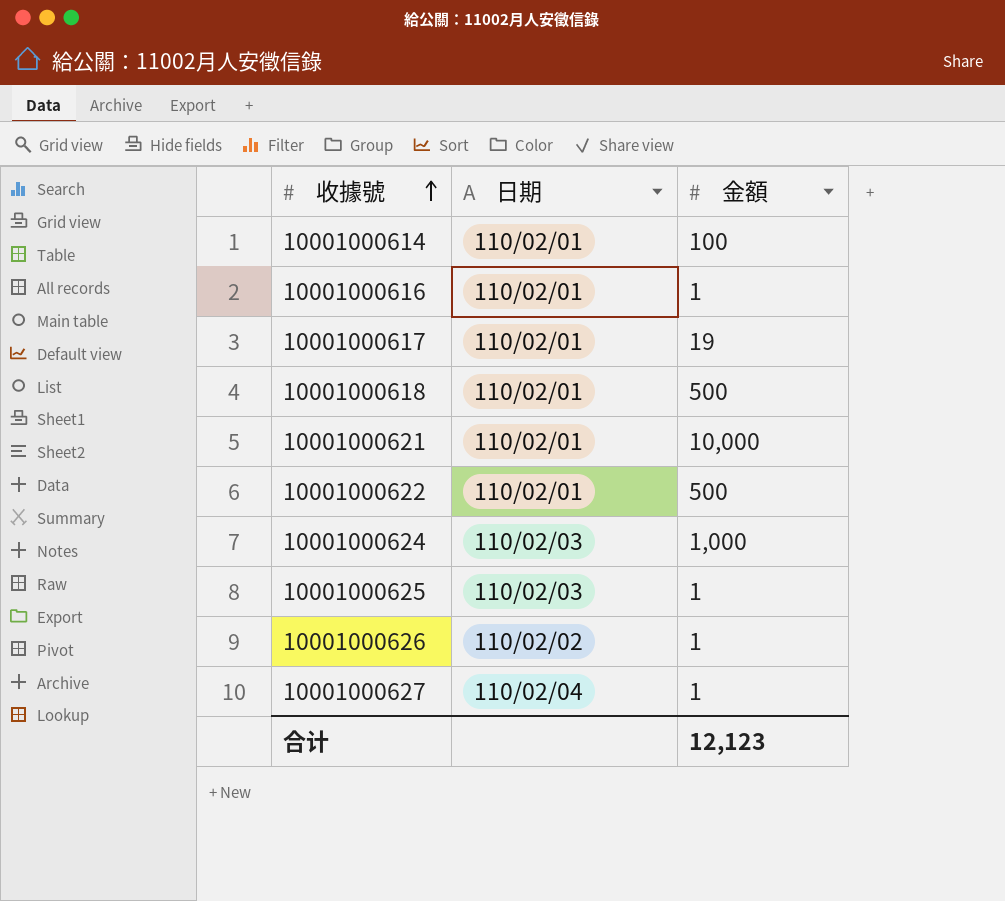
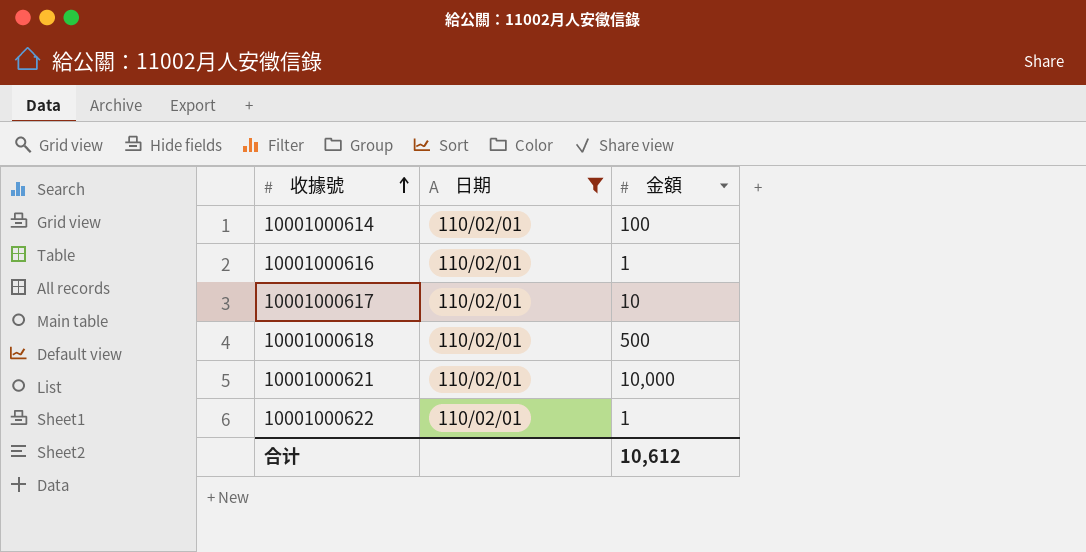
filter: none -> 日期 = 110/02/01
10001000617 | 金額: 19 -> 10
10001000622 | 金額: 500 -> 1
合计 | 金額: 12,123 -> 10,612

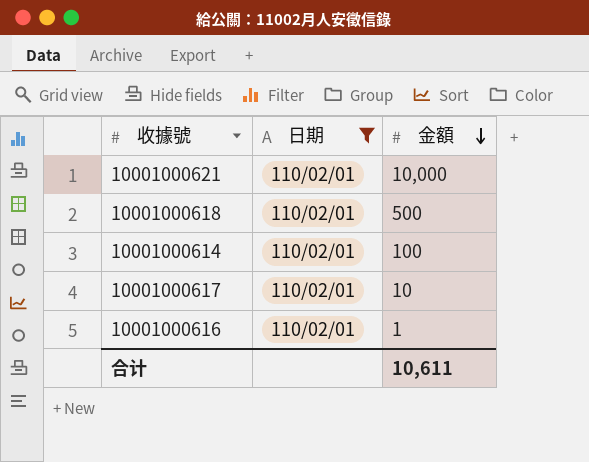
row order: 收據號 ascending -> 金額 descending
row 10001000622: 110/02/01 | 1 -> none
合计 | 金額: 10,612 -> 10,611

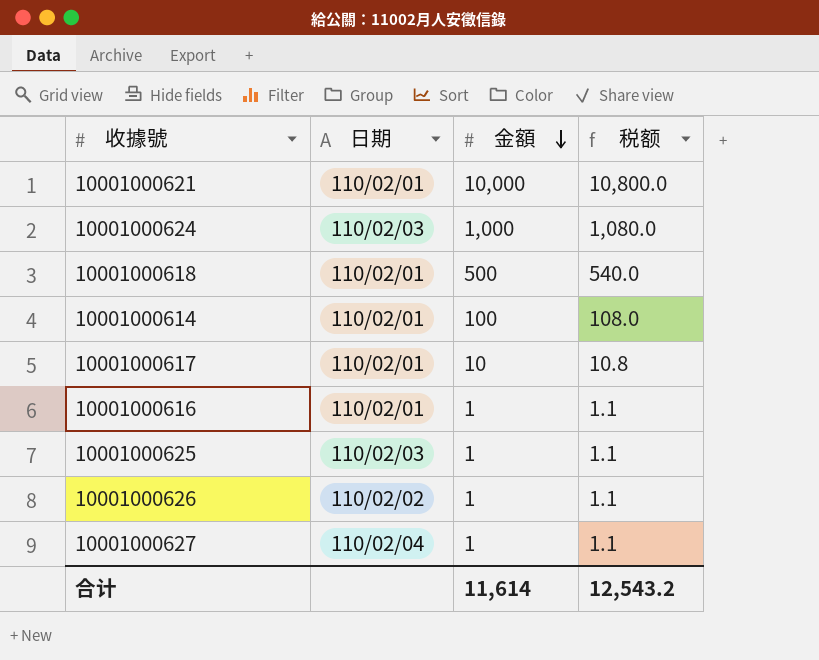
filter: 日期 = 110/02/01 -> none
column 税额 | formula: none -> [金額] * 1.08
合计 | 金額: 10,611 -> 11,614

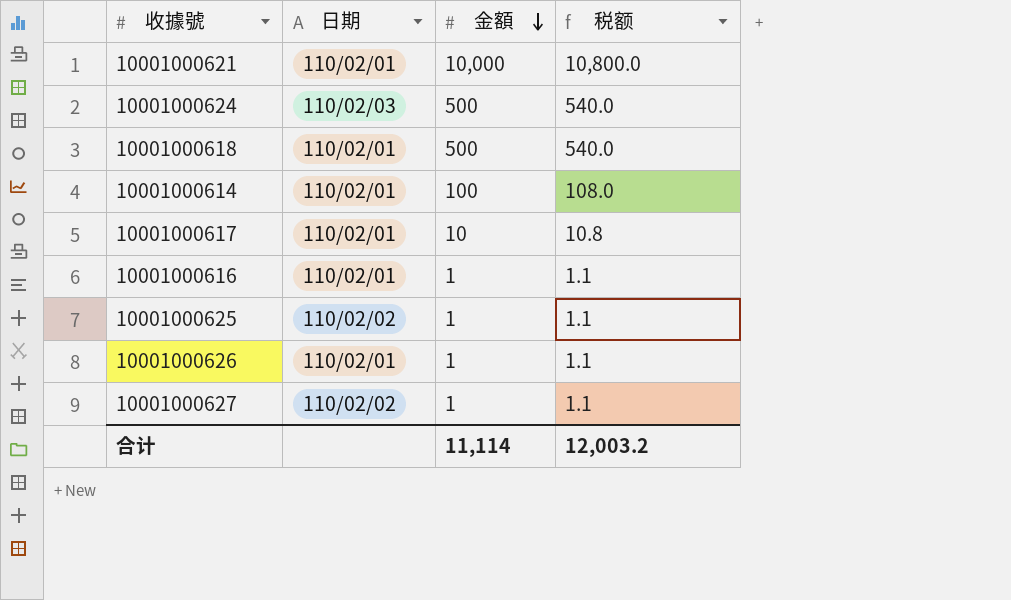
10001000624 | 金額: 1,000 -> 500
10001000624 | 税额: 1,080.0 -> 540.0
10001000625 | 日期: 110/02/03 -> 110/02/02
10001000626 | 日期: 110/02/02 -> 110/02/01
10001000627 | 日期: 110/02/04 -> 110/02/02
合计 | 金額: 11,614 -> 11,114
合计 | 税额: 12,543.2 -> 12,003.2

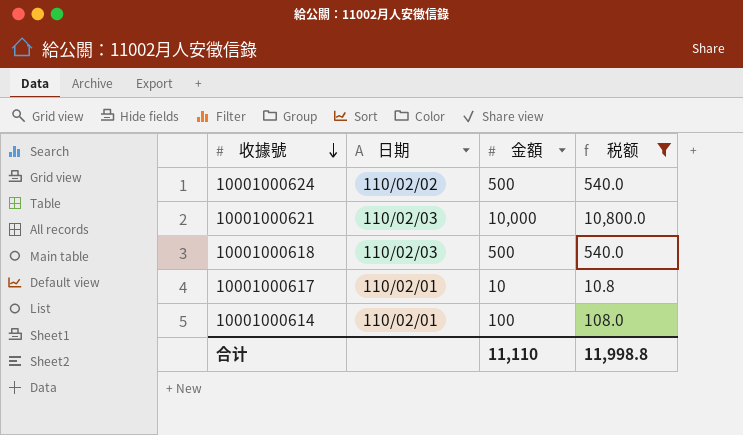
filter: none -> 税额 != 1.1
row order: 金額 descending -> 收據號 descending
10001000624 | 日期: 110/02/03 -> 110/02/02
10001000621 | 日期: 110/02/01 -> 110/02/03
10001000618 | 日期: 110/02/01 -> 110/02/03
合计 | 金額: 11,114 -> 11,110
合计 | 税额: 12,003.2 -> 11,998.8

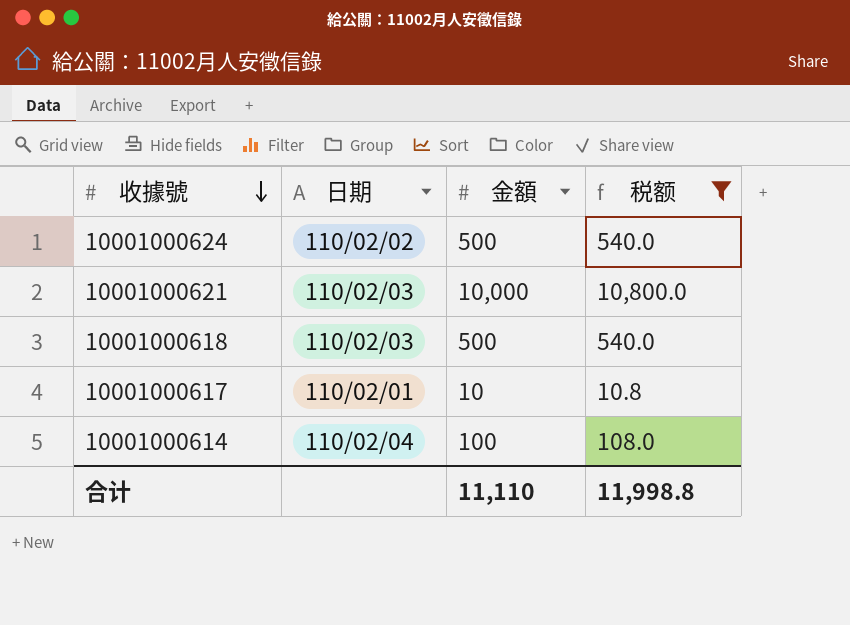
10001000614 | 日期: 110/02/01 -> 110/02/04

